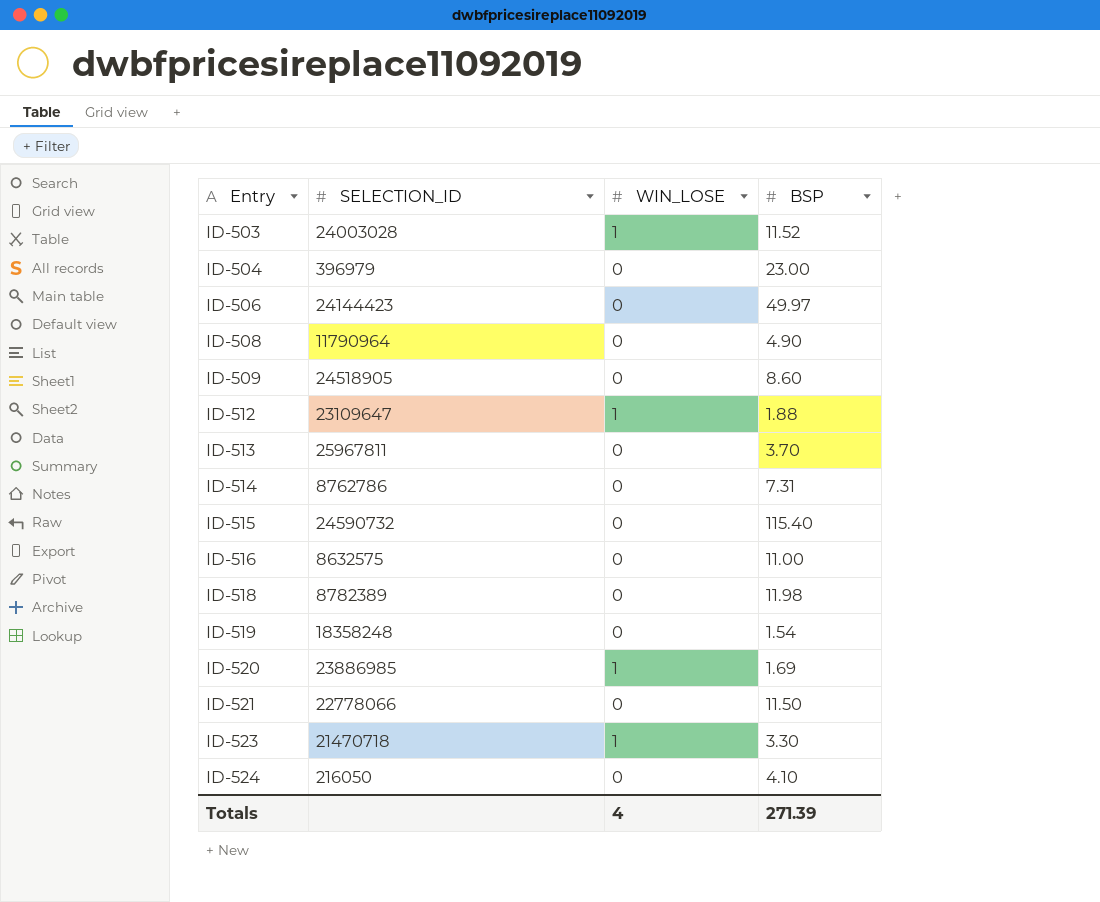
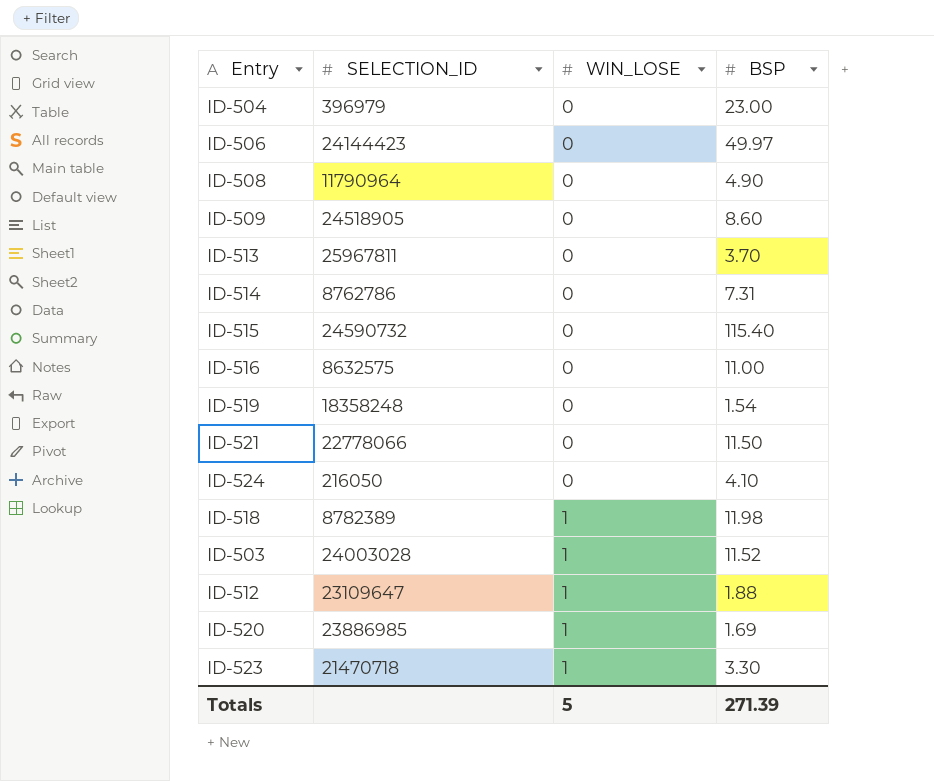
row order: Entry ascending -> WIN_LOSE ascending
ID-518 | WIN_LOSE: 0 -> 1
Totals | WIN_LOSE: 4 -> 5

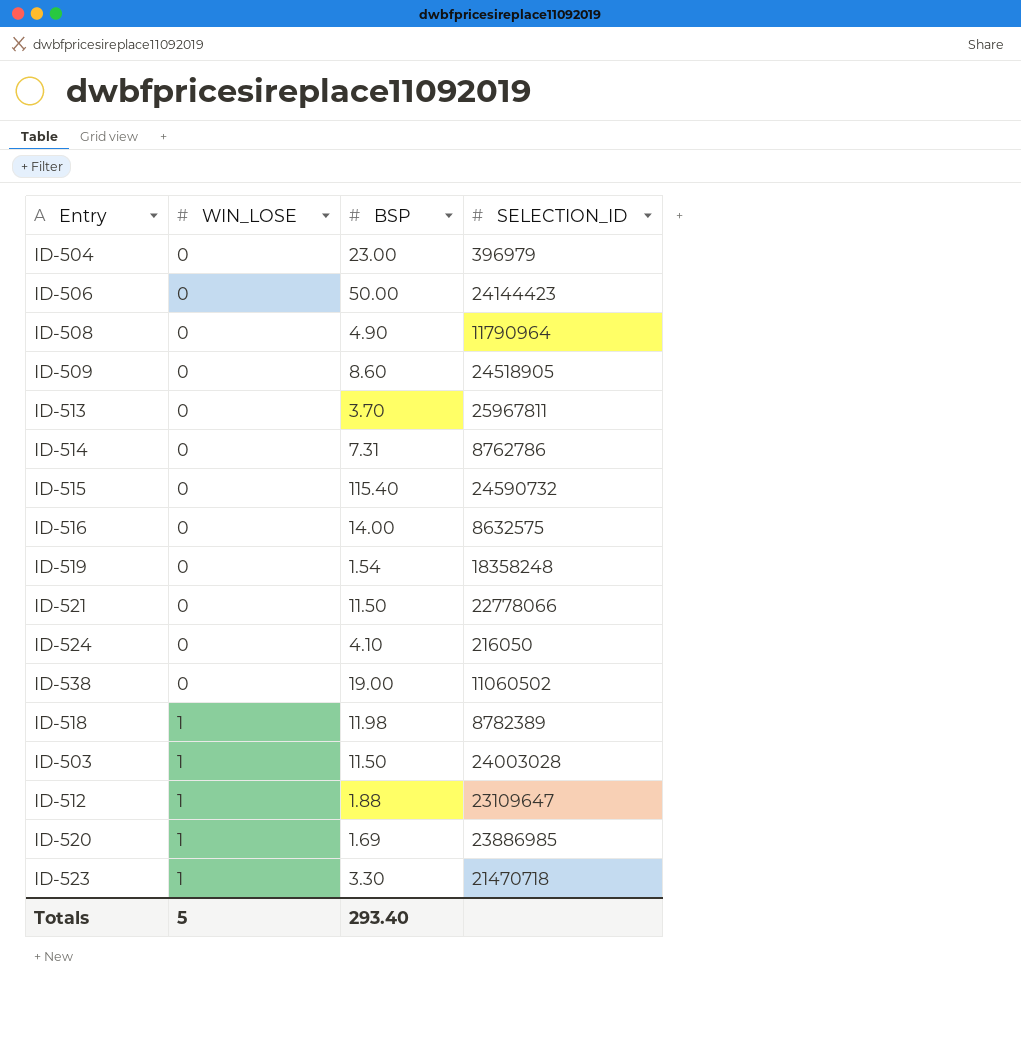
column SELECTION_ID | position: 2 -> 4
ID-506 | BSP: 49.97 -> 50.00
ID-516 | BSP: 11.00 -> 14.00
row ID-538: none -> 0 | 19.00 | 11060502
ID-503 | BSP: 11.52 -> 11.50
Totals | BSP: 271.39 -> 293.40

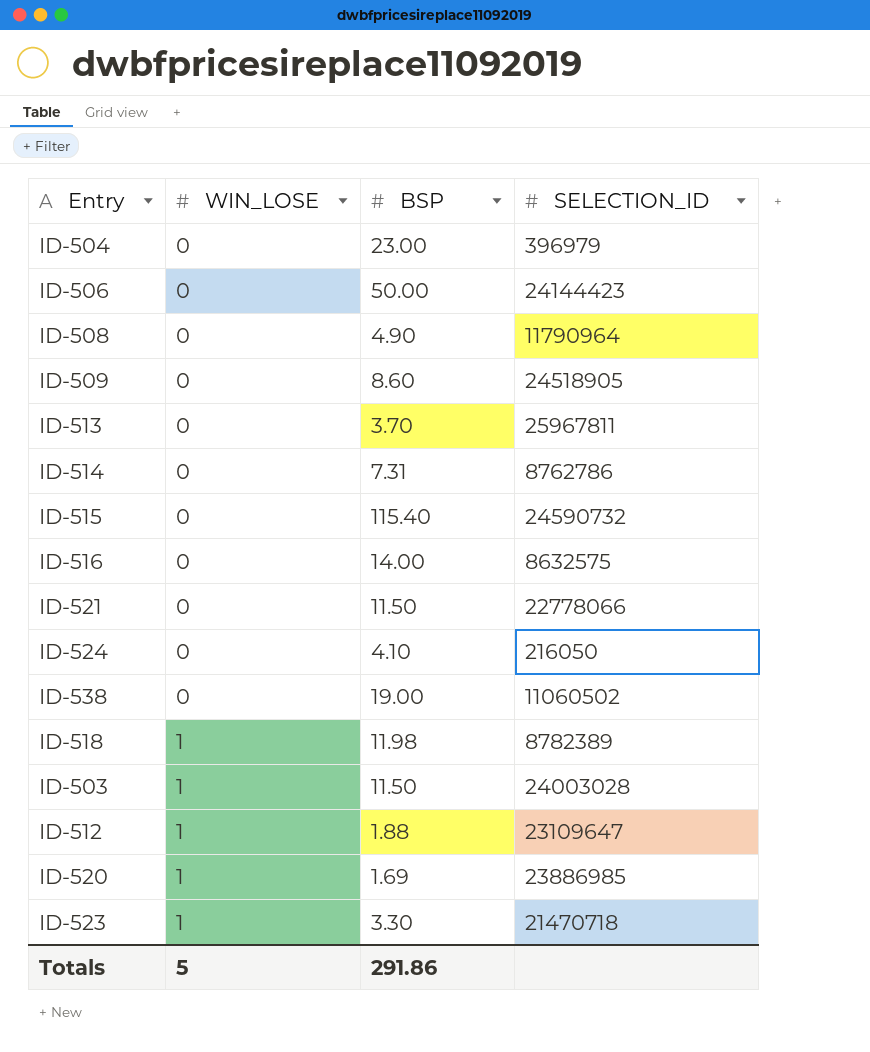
row ID-519: 0 | 1.54 | 18358248 -> none
Totals | BSP: 293.40 -> 291.86

